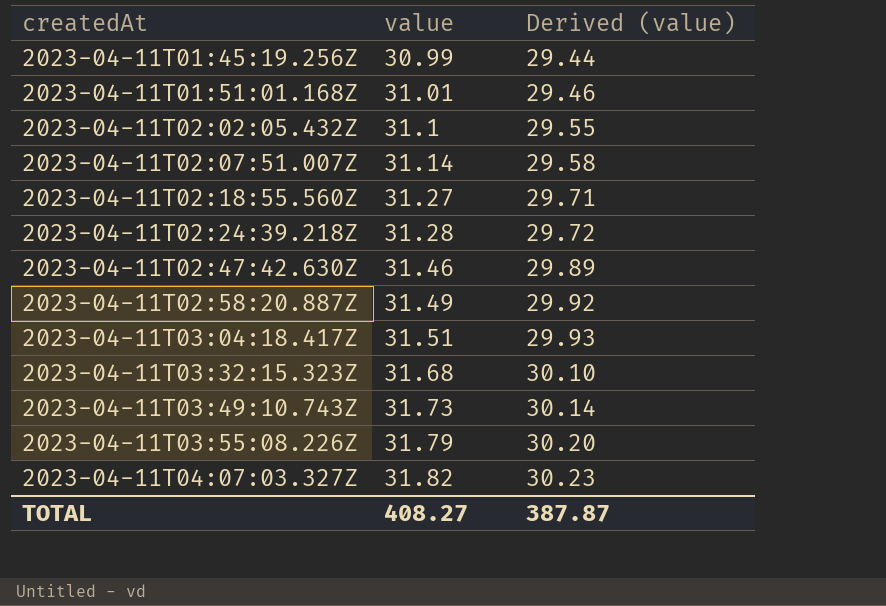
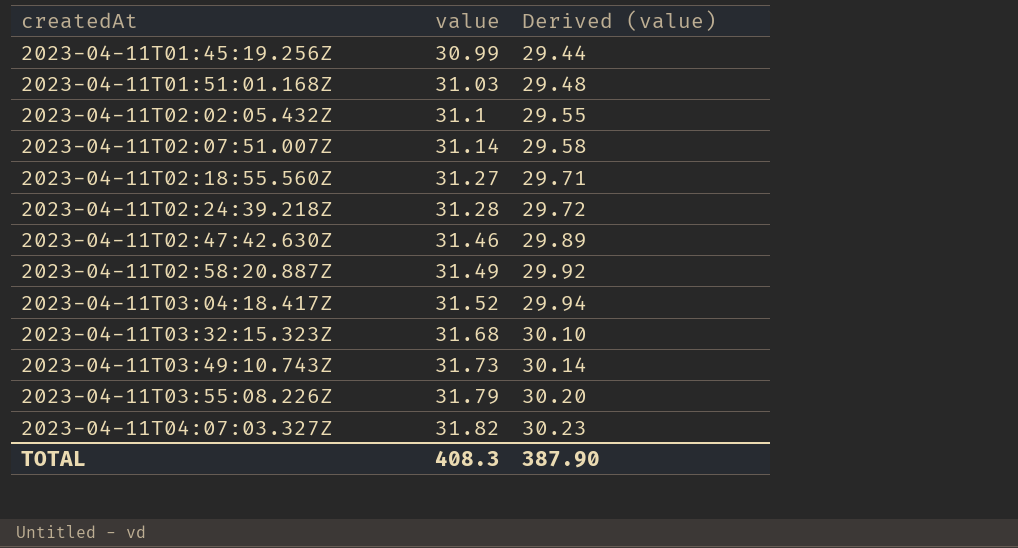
2023-04-11T01:51:01.168Z | value: 31.01 -> 31.03
2023-04-11T01:51:01.168Z | Derived (value): 29.46 -> 29.48
2023-04-11T03:04:18.417Z | value: 31.51 -> 31.52
2023-04-11T03:04:18.417Z | Derived (value): 29.93 -> 29.94
TOTAL | value: 408.27 -> 408.3
TOTAL | Derived (value): 387.87 -> 387.90

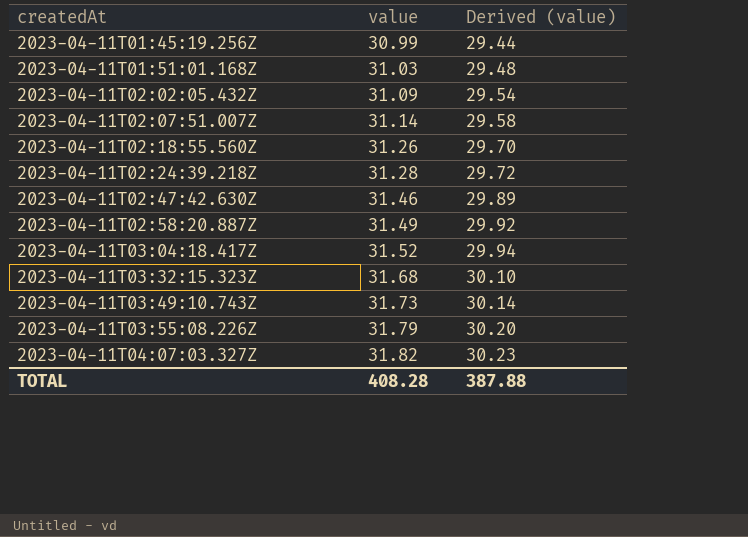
2023-04-11T02:02:05.432Z | value: 31.1 -> 31.09
2023-04-11T02:02:05.432Z | Derived (value): 29.55 -> 29.54
2023-04-11T02:18:55.560Z | value: 31.27 -> 31.26
2023-04-11T02:18:55.560Z | Derived (value): 29.71 -> 29.70
TOTAL | value: 408.3 -> 408.28
TOTAL | Derived (value): 387.90 -> 387.88

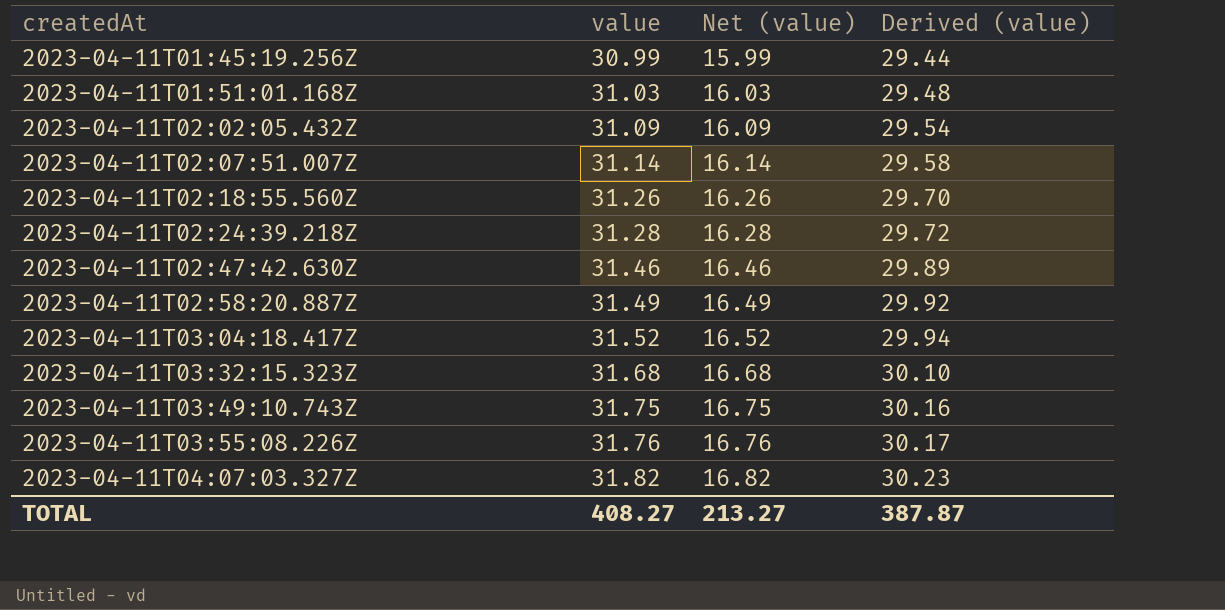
column Net (value) | formula: none -> [value] - 15
2023-04-11T03:49:10.743Z | value: 31.73 -> 31.75
2023-04-11T03:49:10.743Z | Derived (value): 30.14 -> 30.16
2023-04-11T03:55:08.226Z | value: 31.79 -> 31.76
2023-04-11T03:55:08.226Z | Derived (value): 30.20 -> 30.17
TOTAL | value: 408.28 -> 408.27
TOTAL | Derived (value): 387.88 -> 387.87

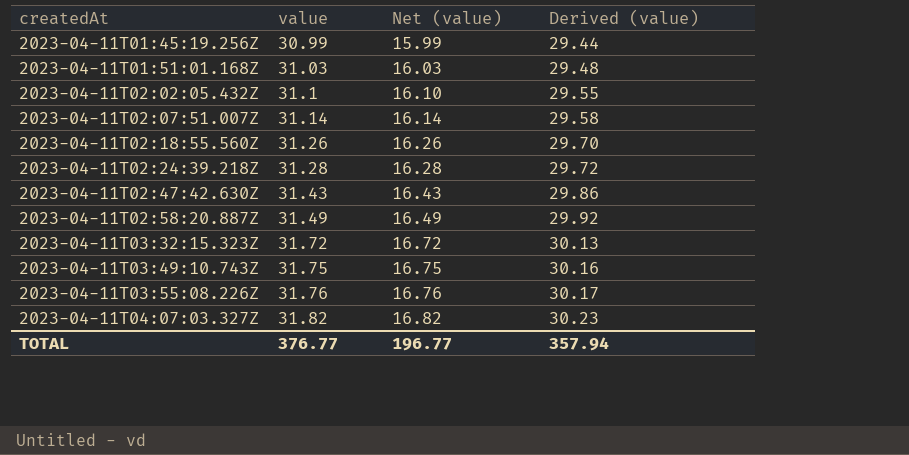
row 2023-04-11T03:04:18.417Z: 31.52 | 16.52 | 29.94 -> none
2023-04-11T02:02:05.432Z | value: 31.09 -> 31.1
2023-04-11T02:02:05.432Z | Net (value): 16.09 -> 16.10
2023-04-11T02:02:05.432Z | Derived (value): 29.54 -> 29.55
2023-04-11T02:47:42.630Z | value: 31.46 -> 31.43
2023-04-11T02:47:42.630Z | Net (value): 16.46 -> 16.43
2023-04-11T02:47:42.630Z | Derived (value): 29.89 -> 29.86
2023-04-11T03:32:15.323Z | value: 31.68 -> 31.72
2023-04-11T03:32:15.323Z | Net (value): 16.68 -> 16.72
2023-04-11T03:32:15.323Z | Derived (value): 30.10 -> 30.13
TOTAL | value: 408.27 -> 376.77
TOTAL | Net (value): 213.27 -> 196.77
TOTAL | Derived (value): 387.87 -> 357.94

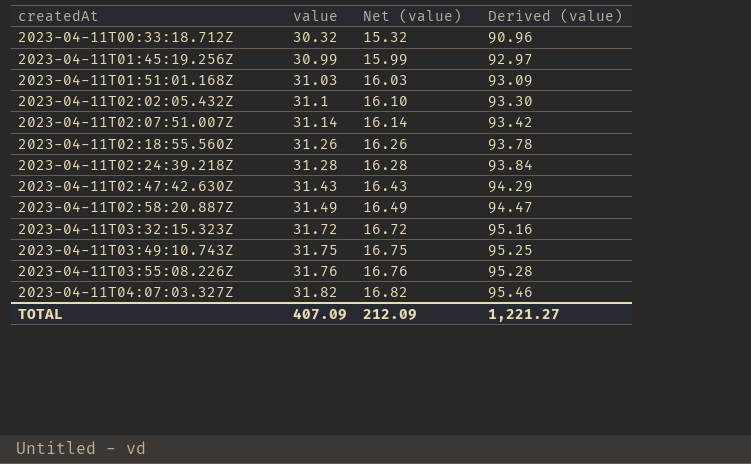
column Derived (value) | formula: [value] * 0.95 -> [value] * 3
row 2023-04-11T00:33:18.712Z: none -> 30.32 | 15.32 | 90.96
TOTAL | value: 376.77 -> 407.09
TOTAL | Net (value): 196.77 -> 212.09
TOTAL | Derived (value): 357.94 -> 1,221.27

